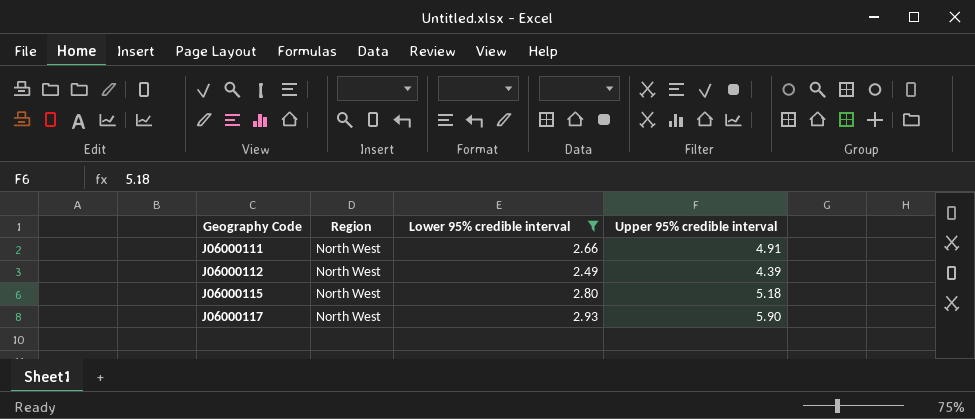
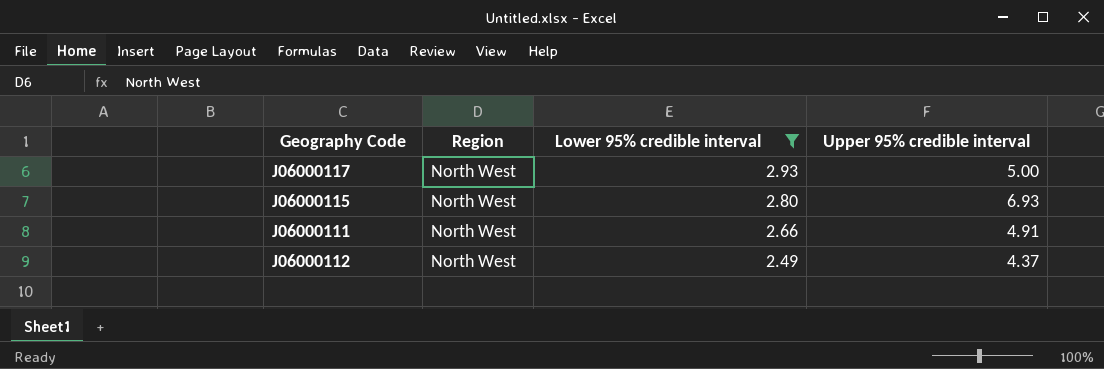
row order: Geography Code ascending -> Lower 95% credible interval descending
J06000117 | Upper 95% credible interval: 5.90 -> 5.00
J06000115 | Upper 95% credible interval: 5.18 -> 6.93
J06000112 | Upper 95% credible interval: 4.39 -> 4.37

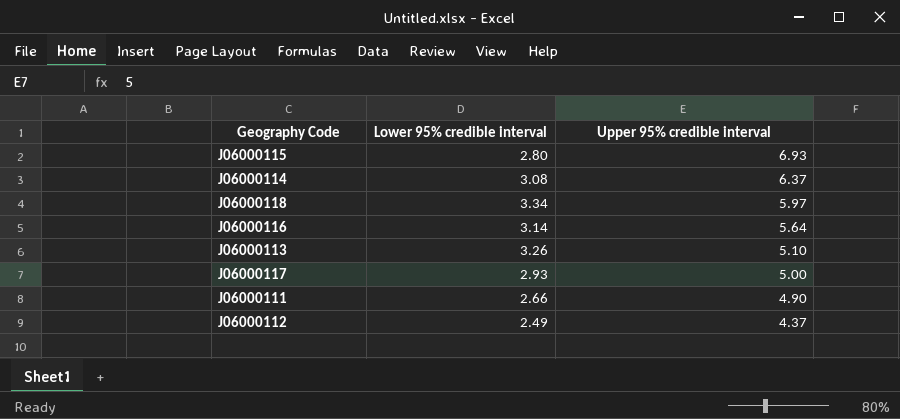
filter: Lower 95% credible interval <= 2.93 -> none
row order: Lower 95% credible interval descending -> Upper 95% credible interval descending
column Region | position: 2 -> none
J06000111 | Upper 95% credible interval: 4.91 -> 4.90

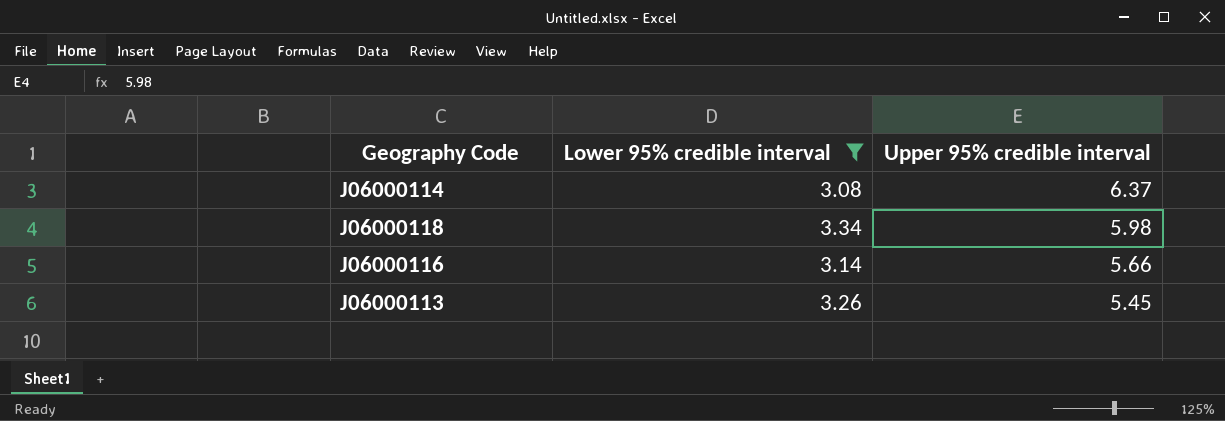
filter: none -> Lower 95% credible interval >= 3.08
J06000118 | Upper 95% credible interval: 5.97 -> 5.98
J06000116 | Upper 95% credible interval: 5.64 -> 5.66
J06000113 | Upper 95% credible interval: 5.10 -> 5.45

